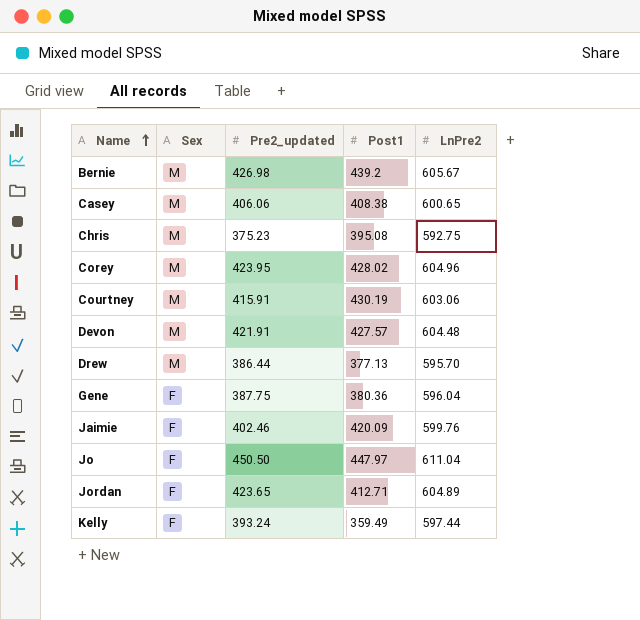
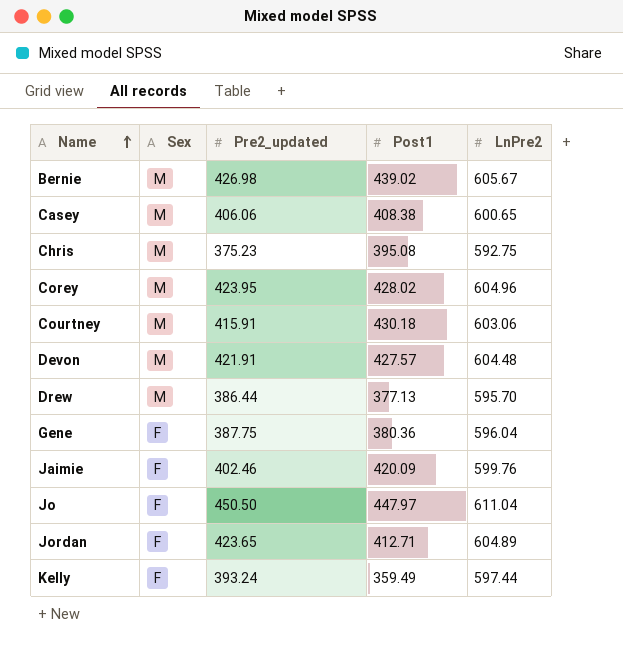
Bernie | Post1: 439.2 -> 439.02
Courtney | Post1: 430.19 -> 430.18

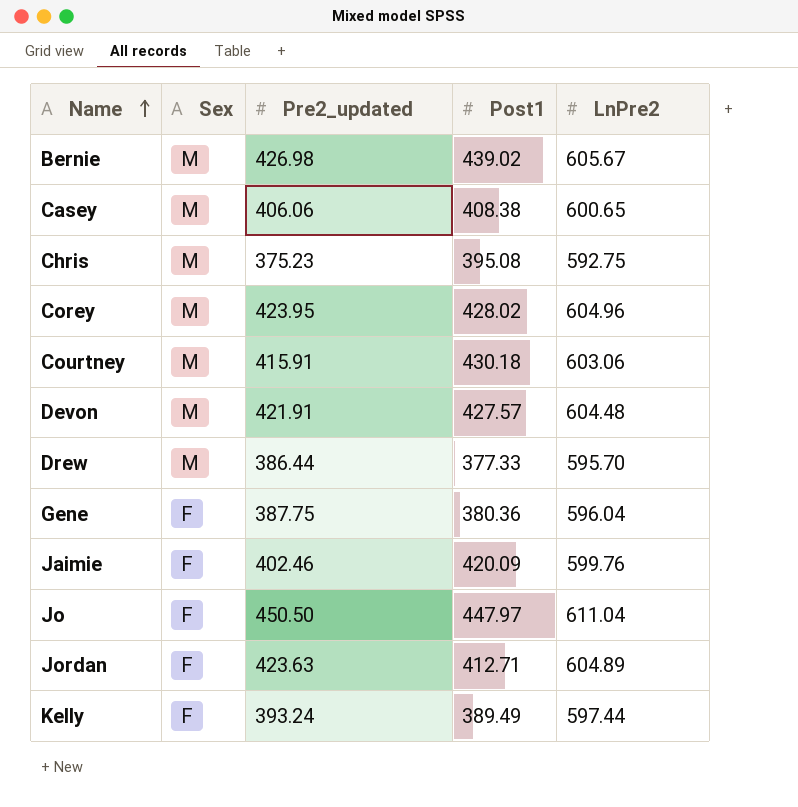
Drew | Post1: 377.13 -> 377.33
Jordan | Pre2_updated: 423.65 -> 423.63
Kelly | Post1: 359.49 -> 389.49

